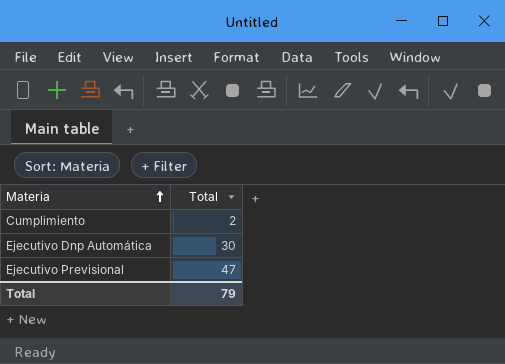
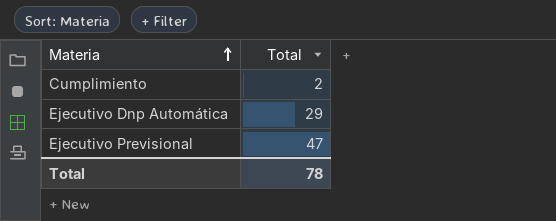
Ejecutivo Dnp Automática | Total: 30 -> 29
Total | Total: 79 -> 78

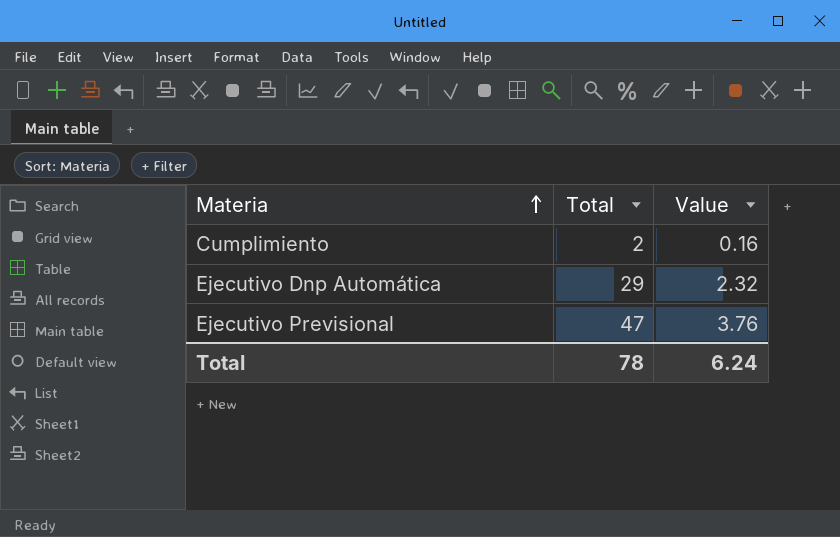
column Value | formula: none -> [Total] * 0.08

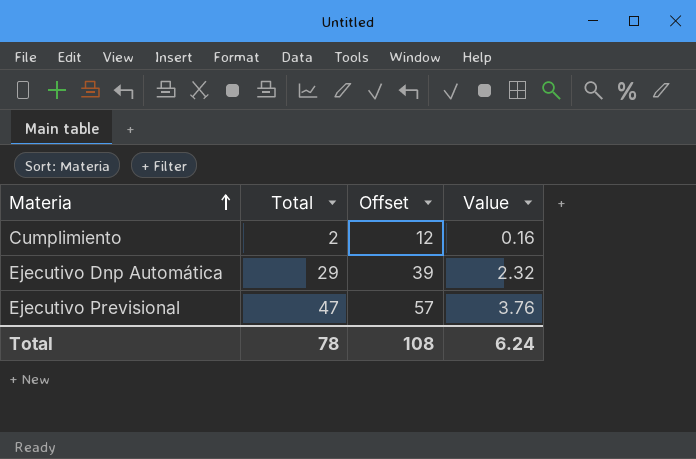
column Offset | formula: none -> [Total] + 10

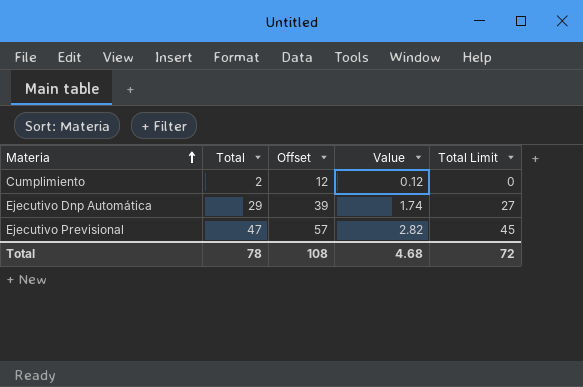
column Value | formula: [Total] * 0.08 -> [Total] * 0.06
column Total Limit | formula: none -> [Total] - 2
Total | Value: 6.24 -> 4.68

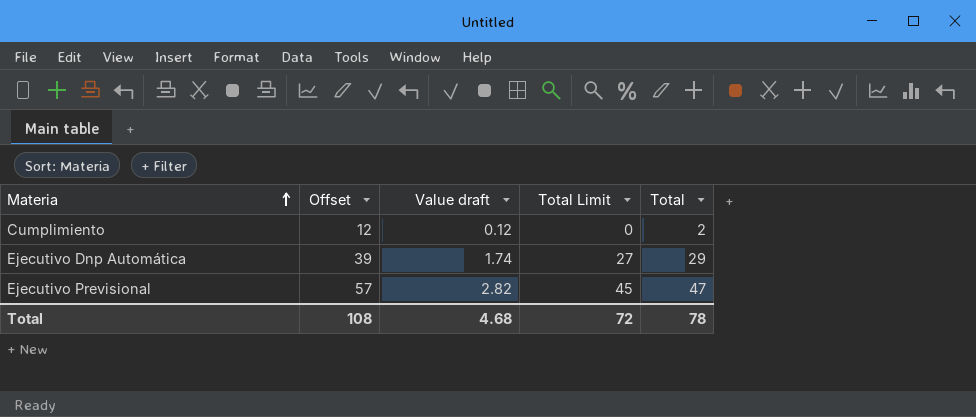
column name: Value -> Value draft
column Total | position: 2 -> 5

